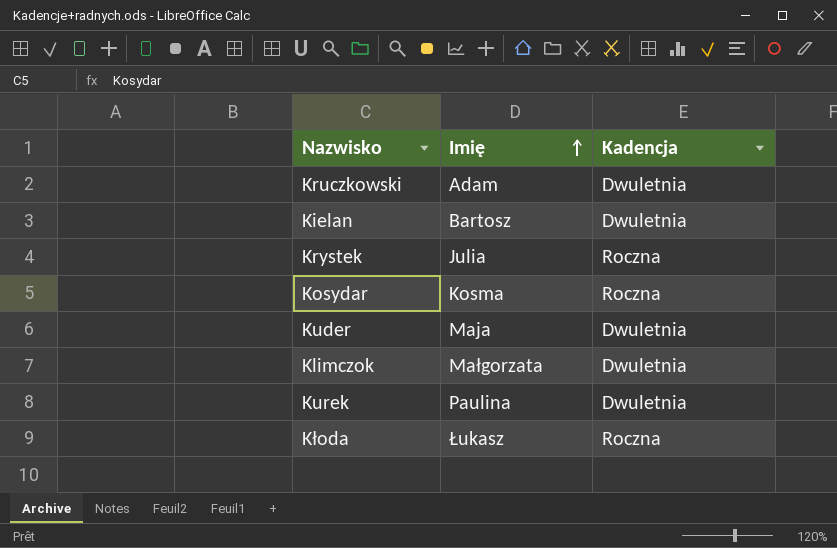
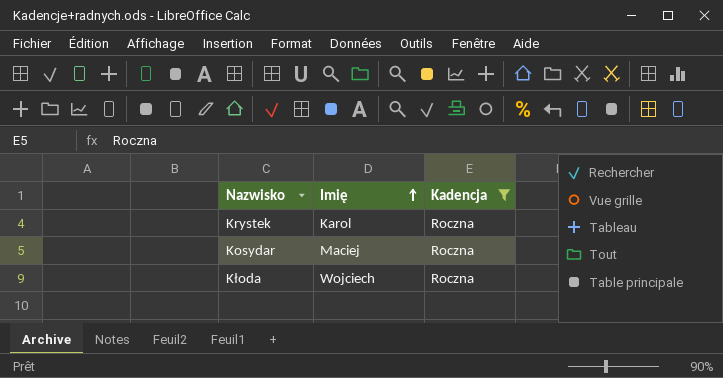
filter: none -> Kadencja = Roczna
Krystek | Imię: Julia -> Karol
Kosydar | Imię: Kosma -> Maciej
Kłoda | Imię: Łukasz -> Wojciech

